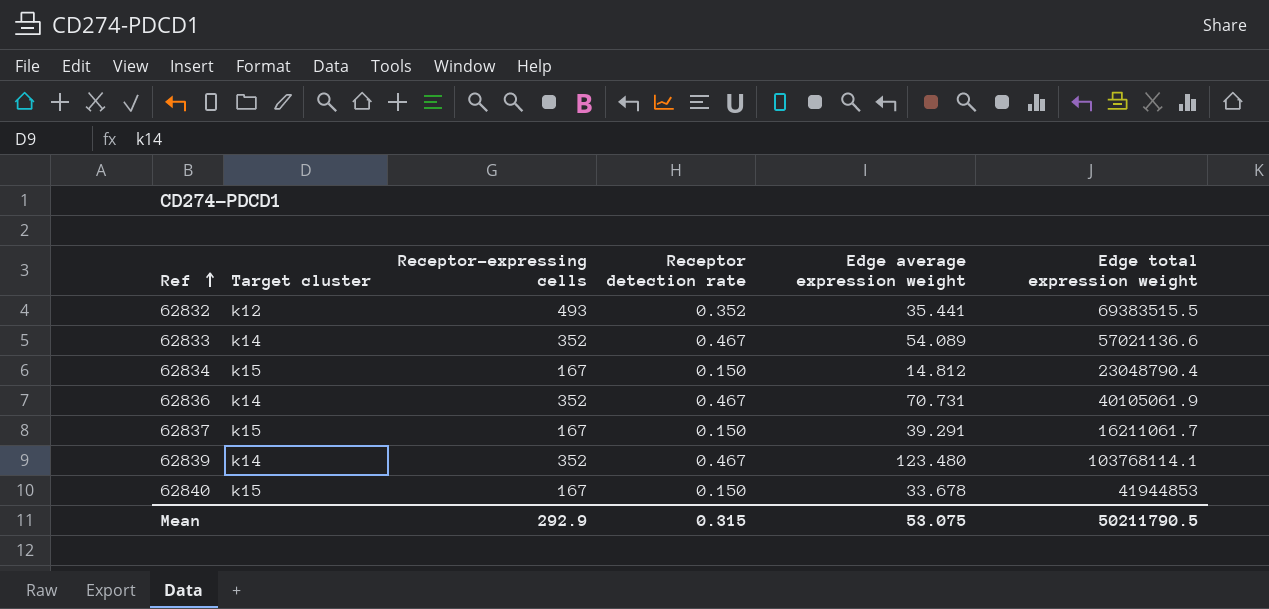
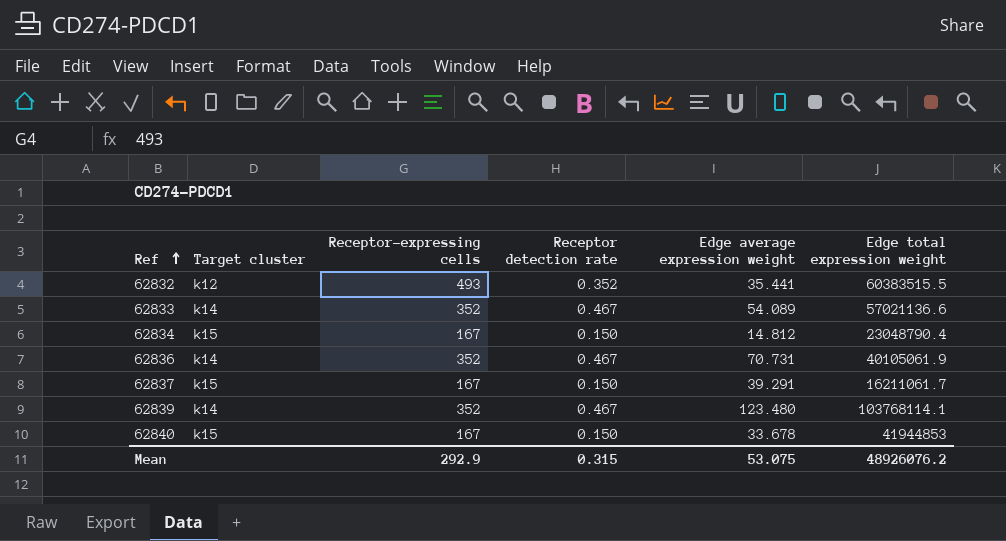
62832 | Edge total expression weight: 69383515.5 -> 60383515.5
Mean | Edge total expression weight: 50211790.5 -> 48926076.2

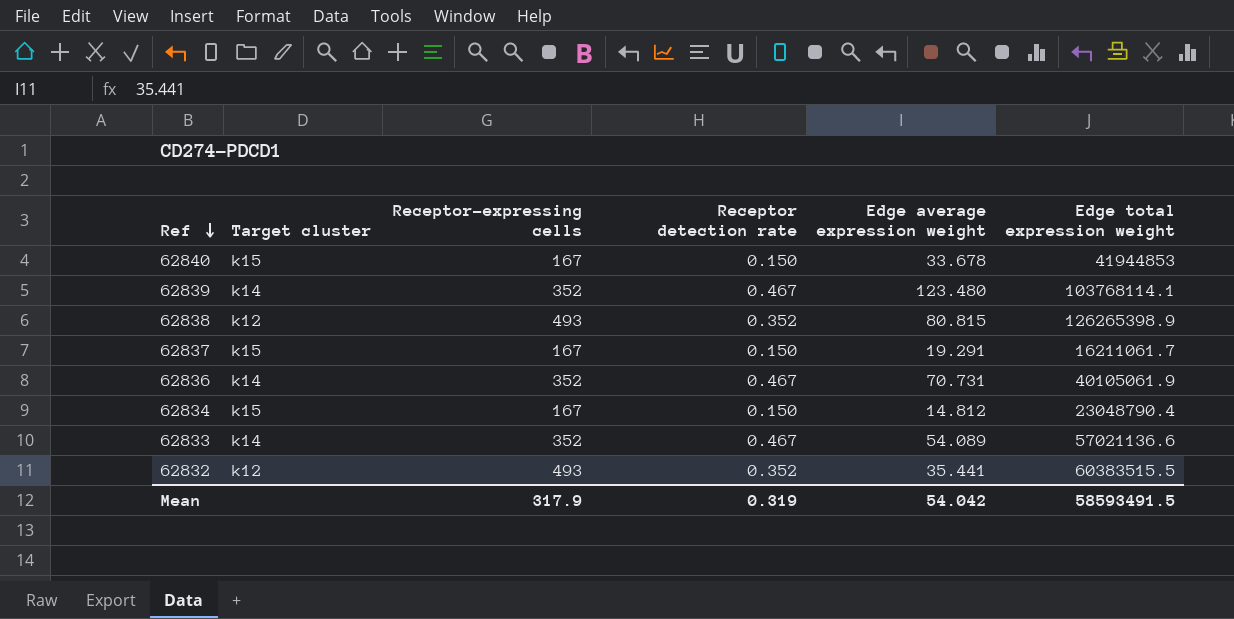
row order: Ref ascending -> Ref descending
row 62838: none -> k12 | 493 | 0.352 | 80.815 | 126265398.9
62837 | Edge average expression weight: 39.291 -> 19.291
Mean | Receptor-expressing cells: 292.9 -> 317.9
Mean | Receptor detection rate: 0.315 -> 0.319
Mean | Edge average expression weight: 53.075 -> 54.042
Mean | Edge total expression weight: 48926076.2 -> 58593491.5

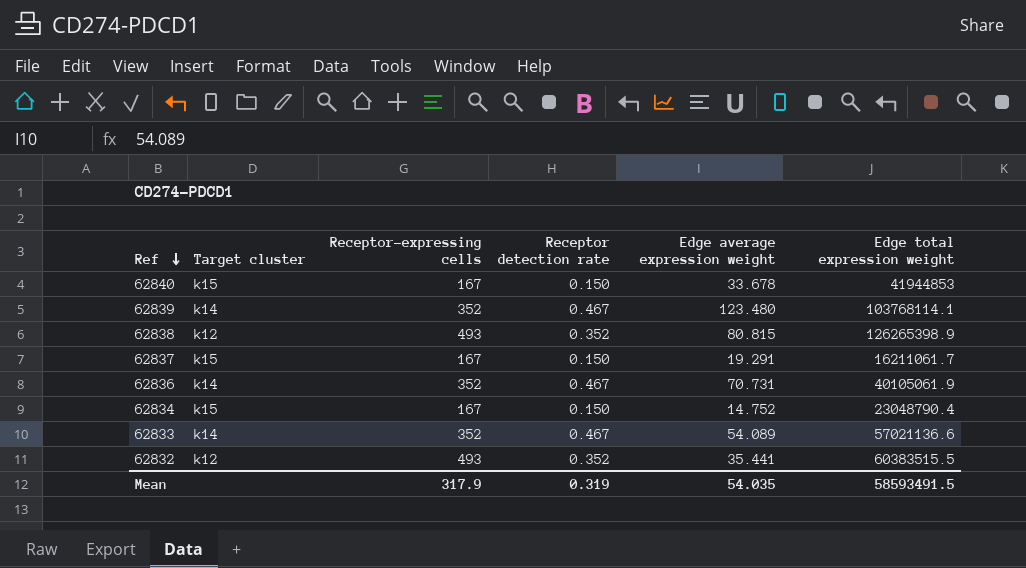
62834 | Edge average expression weight: 14.812 -> 14.752
Mean | Edge average expression weight: 54.042 -> 54.035

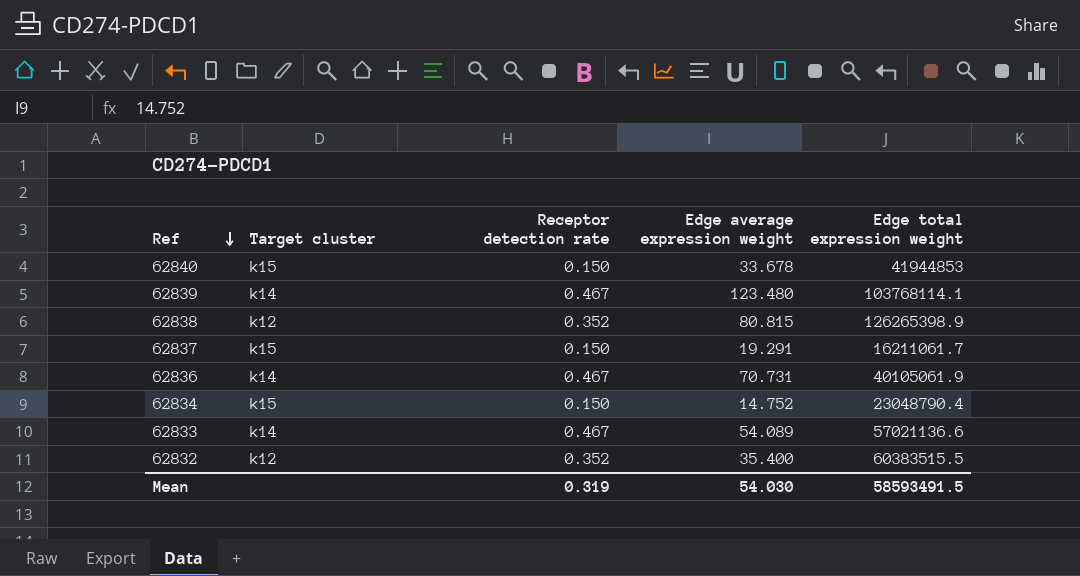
column Receptor-expressing cells | position: 3 -> none
62832 | Edge average expression weight: 35.441 -> 35.400
Mean | Edge average expression weight: 54.035 -> 54.030

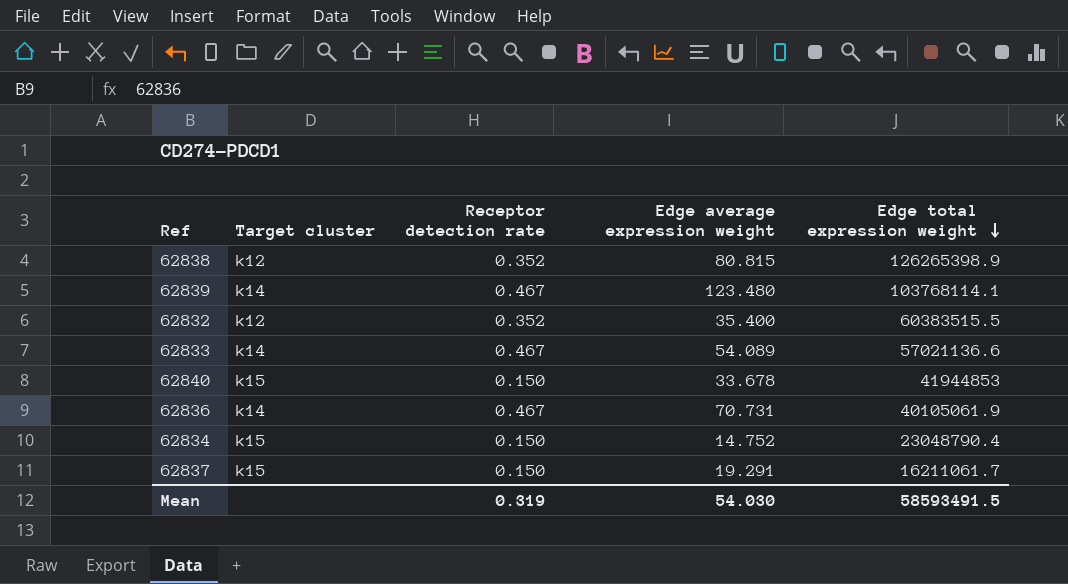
row order: Ref descending -> Edge total expression weight descending

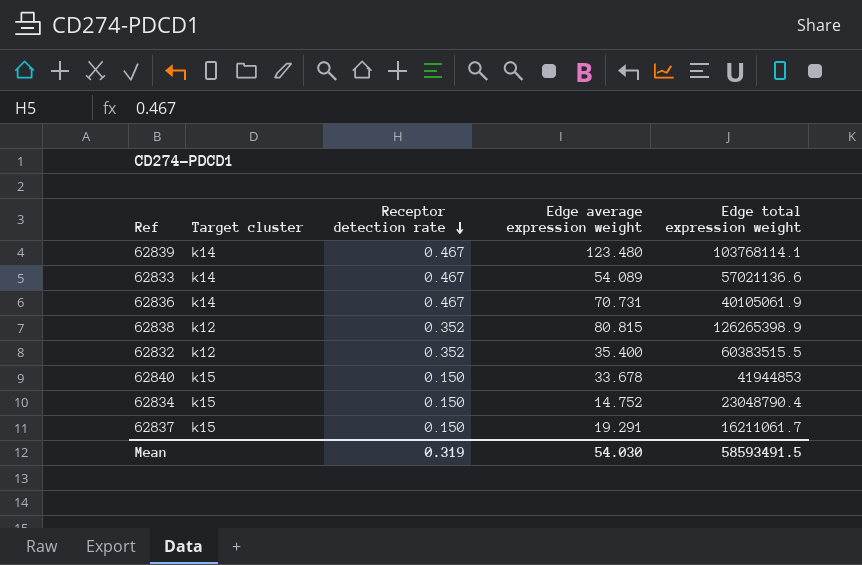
row order: Edge total expression weight descending -> Receptor detection rate descending

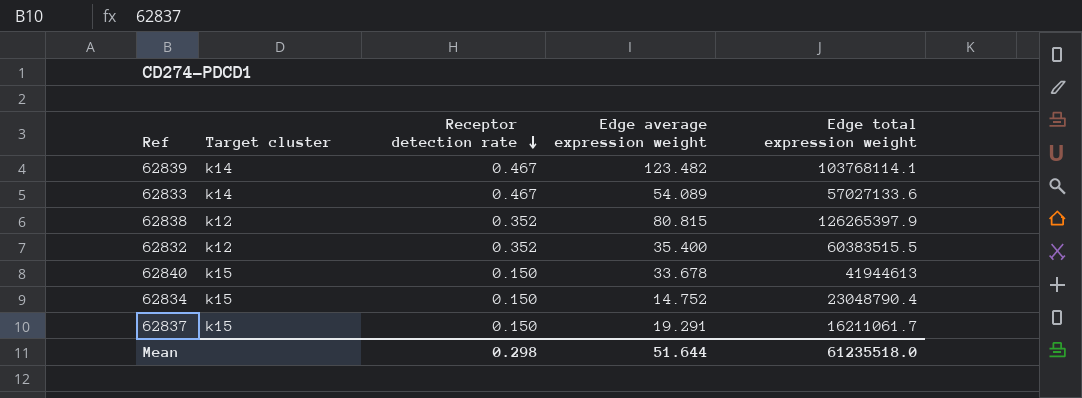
row 62836: k14 | 0.467 | 70.731 | 40105061.9 -> none
62839 | Edge average expression weight: 123.480 -> 123.482
62833 | Edge total expression weight: 57021136.6 -> 57027133.6
62838 | Edge total expression weight: 126265398.9 -> 126265397.9
62840 | Edge total expression weight: 41944853 -> 41944613
Mean | Receptor detection rate: 0.319 -> 0.298
Mean | Edge average expression weight: 54.030 -> 51.644
Mean | Edge total expression weight: 58593491.5 -> 61235518.0

